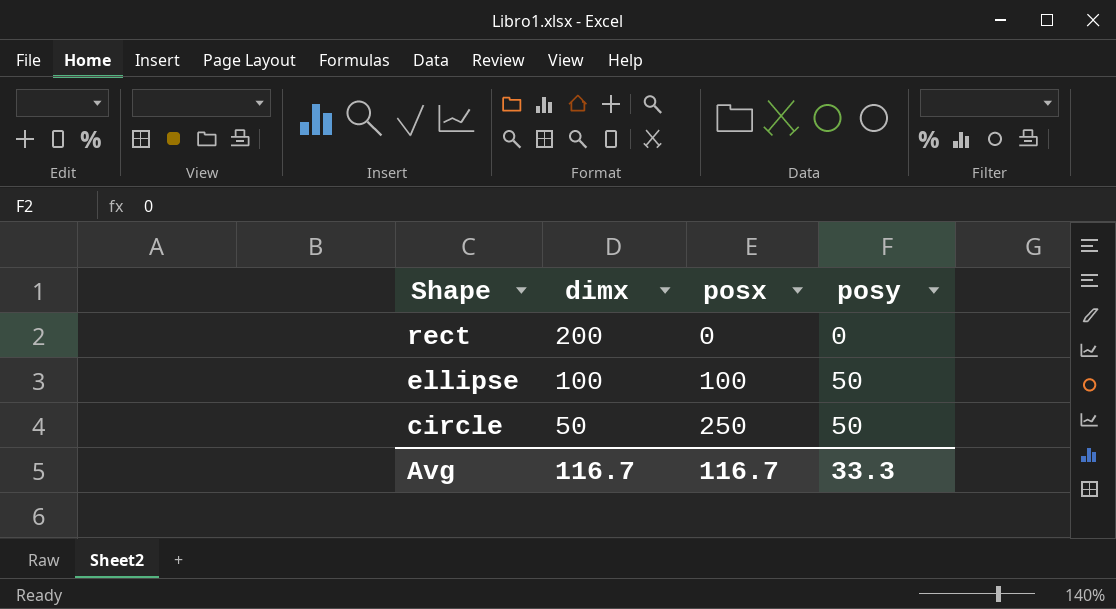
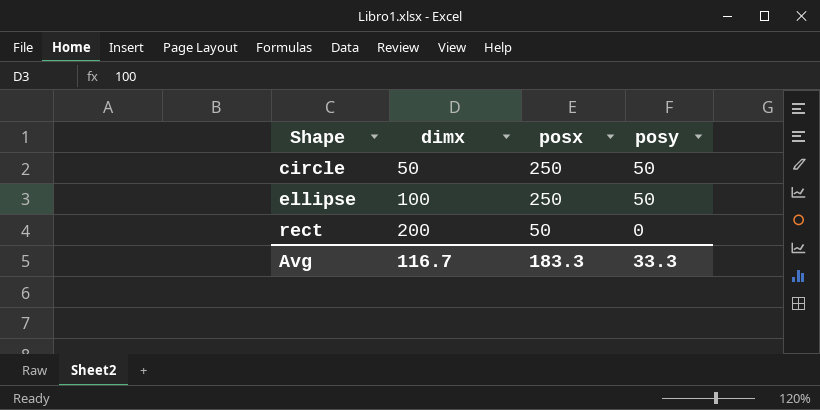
row order: Shape descending -> Shape ascending
ellipse | posx: 100 -> 250
rect | posx: 0 -> 50
Avg | posx: 116.7 -> 183.3

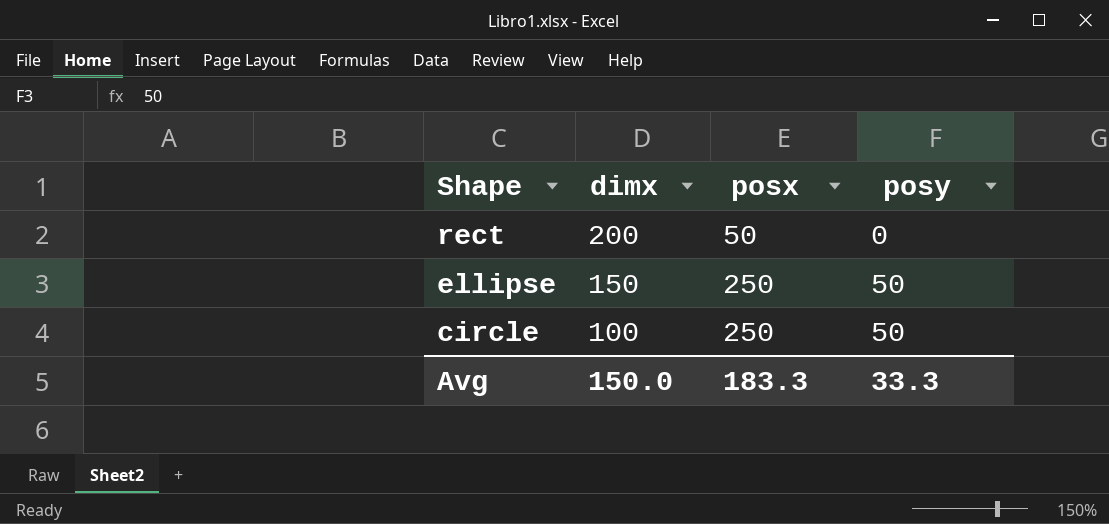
row order: Shape ascending -> Shape descending
ellipse | dimx: 100 -> 150
circle | dimx: 50 -> 100
Avg | dimx: 116.7 -> 150.0

